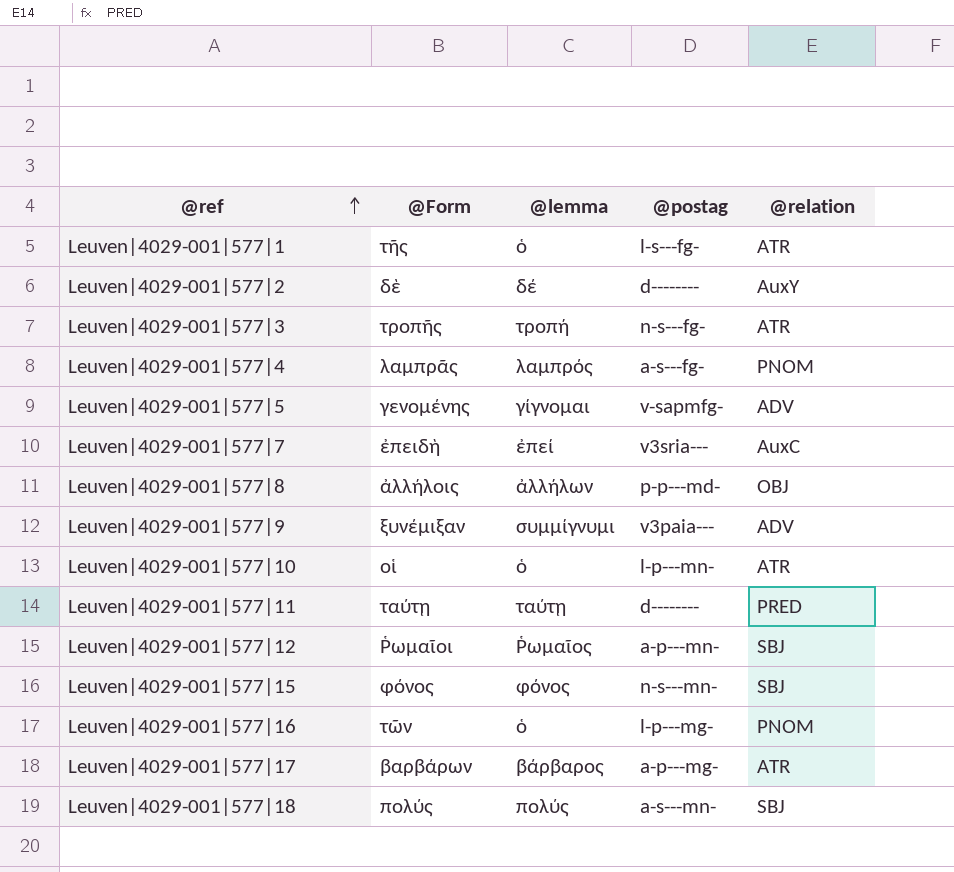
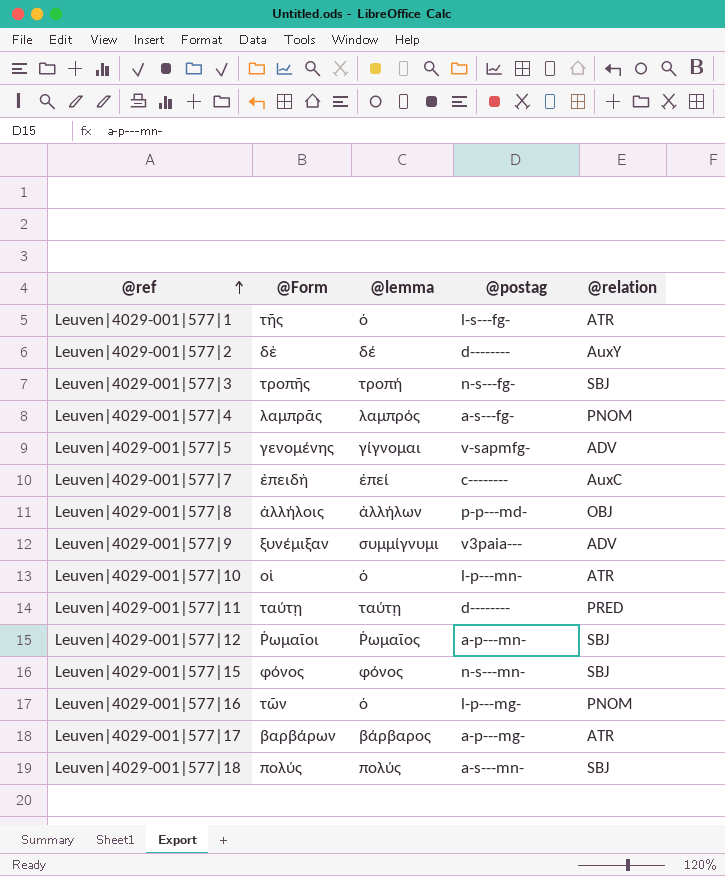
Leuven|4029-001|577|3 | @relation: ATR -> SBJ
Leuven|4029-001|577|7 | @postag: v3sria--- -> c--------

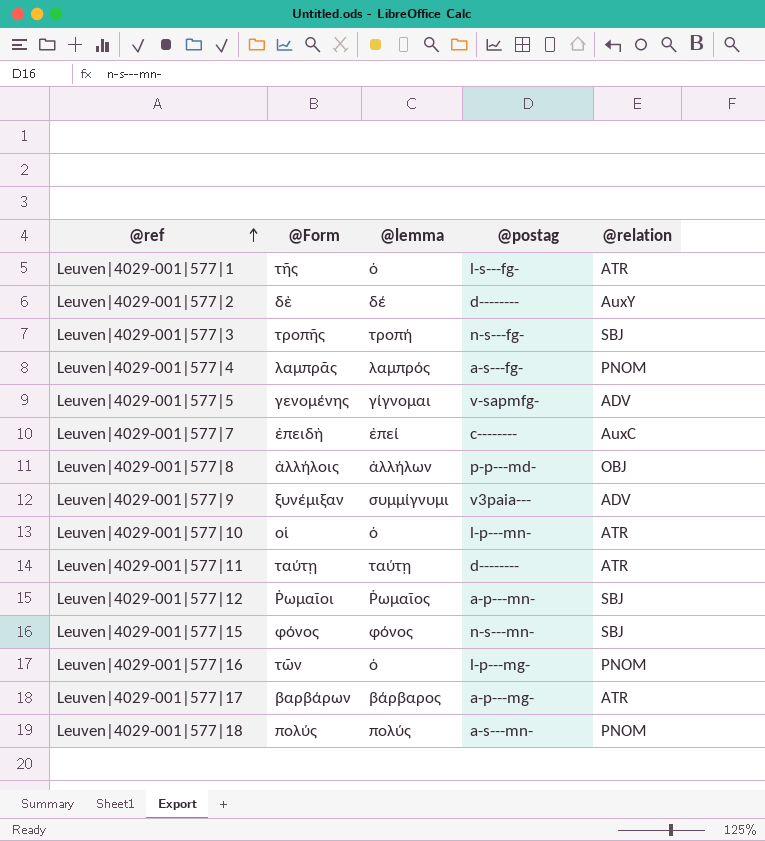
Leuven|4029-001|577|11 | @relation: PRED -> ATR
Leuven|4029-001|577|18 | @relation: SBJ -> PNOM

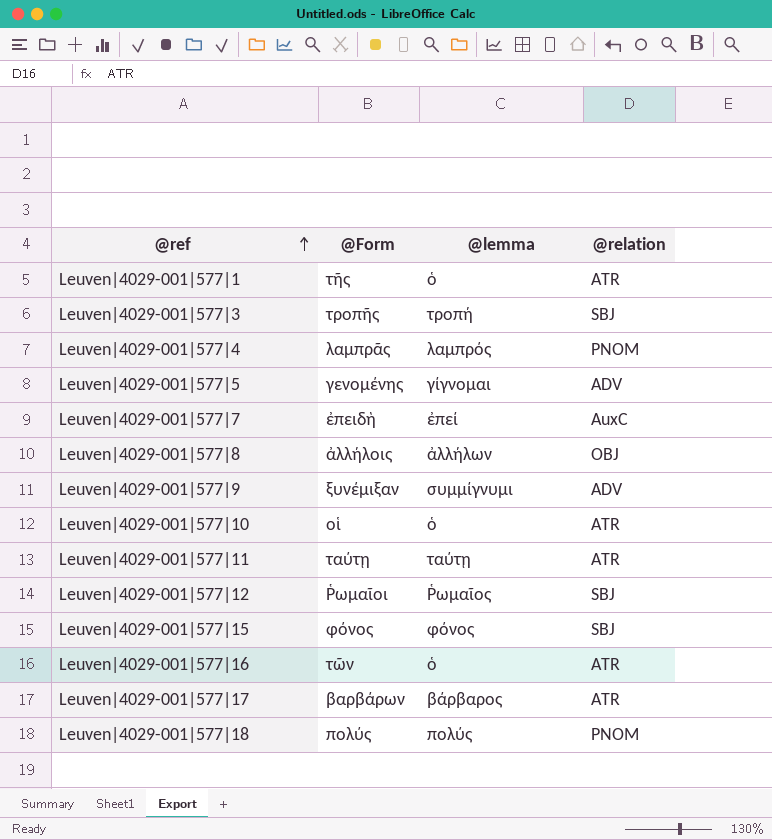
column @postag | position: 4 -> none
row Leuven|4029-001|577|2: δὲ | δέ | d-------- | AuxY -> none
Leuven|4029-001|577|16 | @relation: PNOM -> ATR

